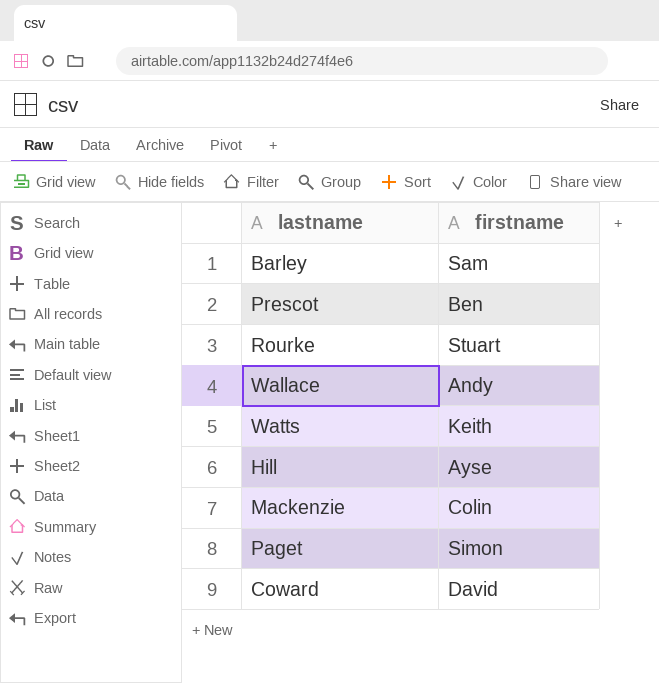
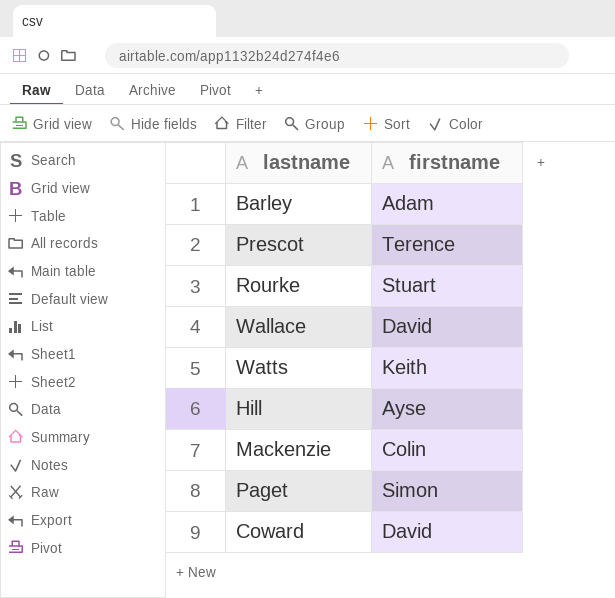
Barley | firstname: Sam -> Adam
Prescot | firstname: Ben -> Terence
Wallace | firstname: Andy -> David

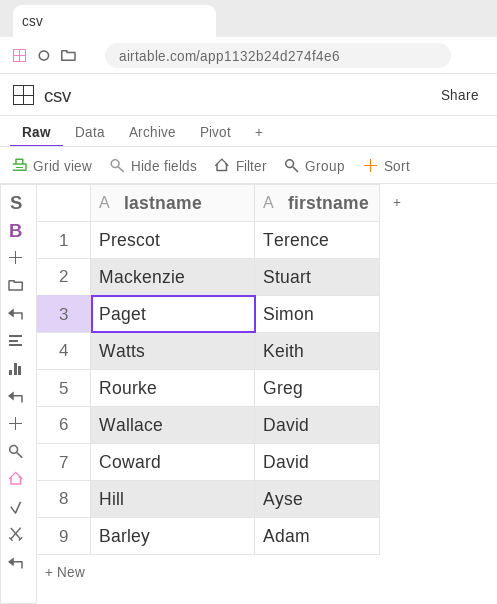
row order: none -> firstname descending
Mackenzie | firstname: Colin -> Stuart
Rourke | firstname: Stuart -> Greg

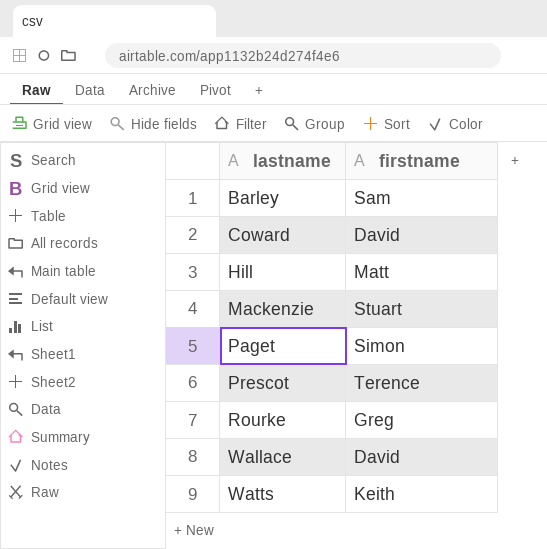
row order: firstname descending -> lastname ascending
Barley | firstname: Adam -> Sam
Hill | firstname: Ayse -> Matt

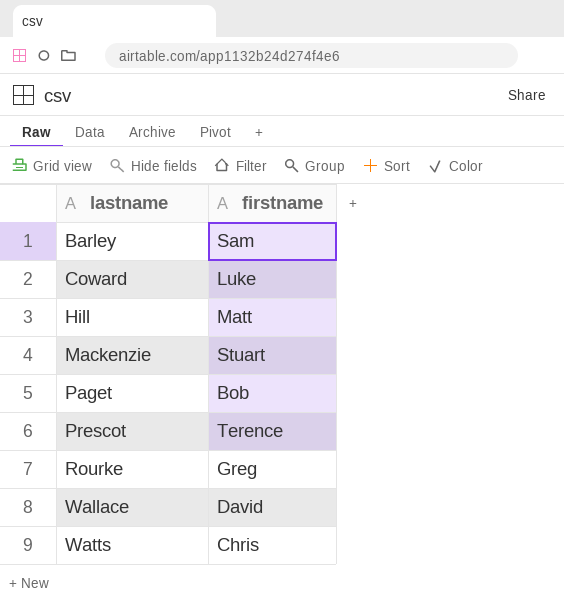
Coward | firstname: David -> Luke
Paget | firstname: Simon -> Bob
Watts | firstname: Keith -> Chris

